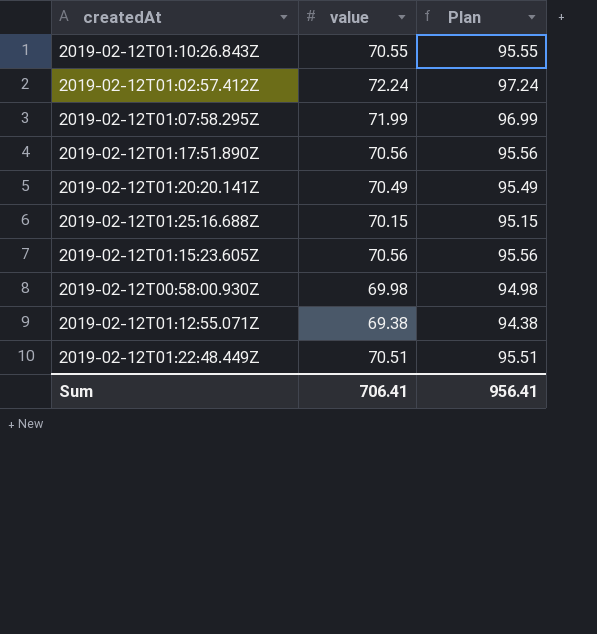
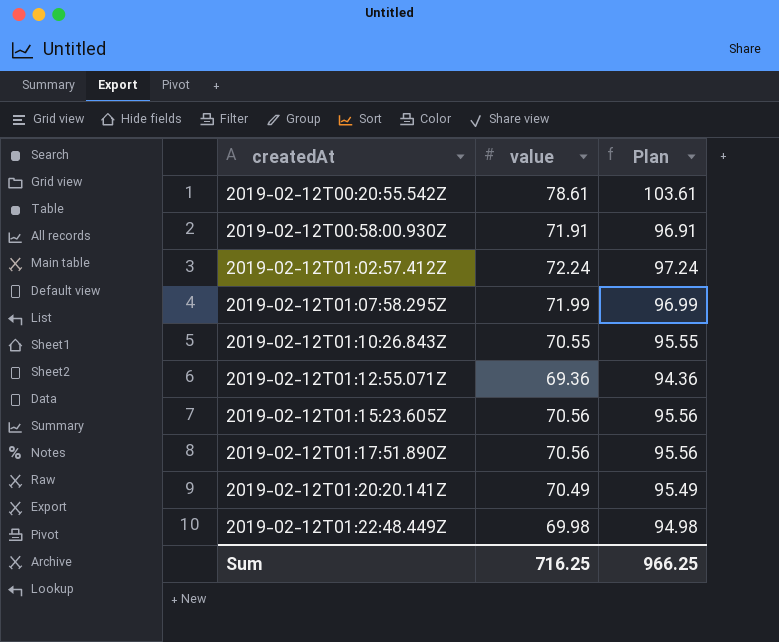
row order: none -> createdAt ascending
row 2019-02-12T01:25:16.688Z: 70.15 | 95.15 -> none
row 2019-02-12T00:20:55.542Z: none -> 78.61 | 103.61
2019-02-12T00:58:00.930Z | value: 69.98 -> 71.91
2019-02-12T00:58:00.930Z | Plan: 94.98 -> 96.91
2019-02-12T01:12:55.071Z | value: 69.38 -> 69.36
2019-02-12T01:12:55.071Z | Plan: 94.38 -> 94.36
2019-02-12T01:22:48.449Z | value: 70.51 -> 69.98
2019-02-12T01:22:48.449Z | Plan: 95.51 -> 94.98
Sum | value: 706.41 -> 716.25
Sum | Plan: 956.41 -> 966.25

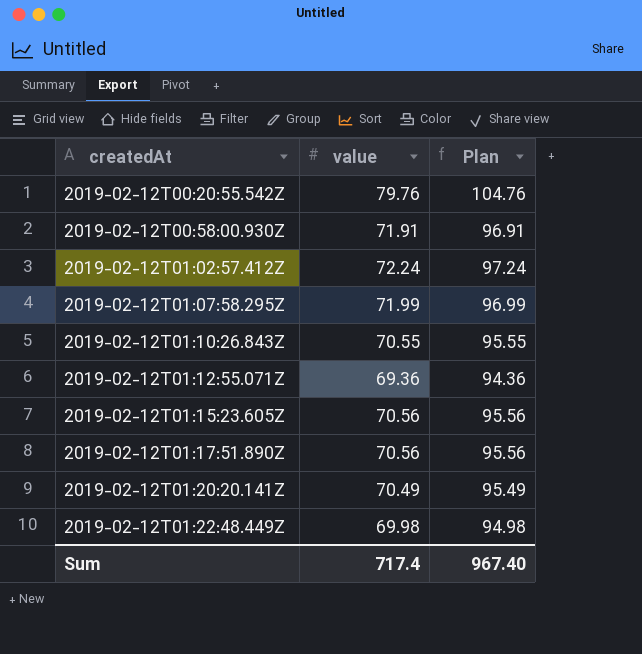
2019-02-12T00:20:55.542Z | value: 78.61 -> 79.76
2019-02-12T00:20:55.542Z | Plan: 103.61 -> 104.76
Sum | value: 716.25 -> 717.4
Sum | Plan: 966.25 -> 967.40

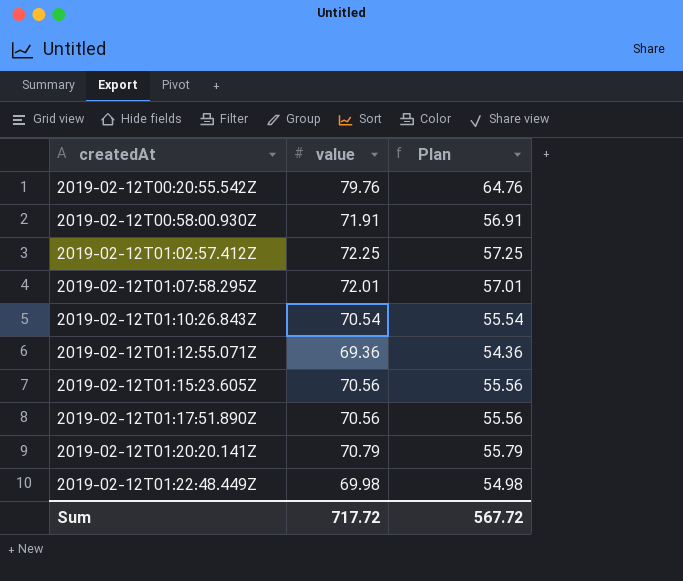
column Plan | formula: [value] + 25 -> [value] - 15
2019-02-12T01:02:57.412Z | value: 72.24 -> 72.25
2019-02-12T01:07:58.295Z | value: 71.99 -> 72.01
2019-02-12T01:10:26.843Z | value: 70.55 -> 70.54
2019-02-12T01:20:20.141Z | value: 70.49 -> 70.79
Sum | value: 717.4 -> 717.72
Sum | Plan: 967.40 -> 567.72

